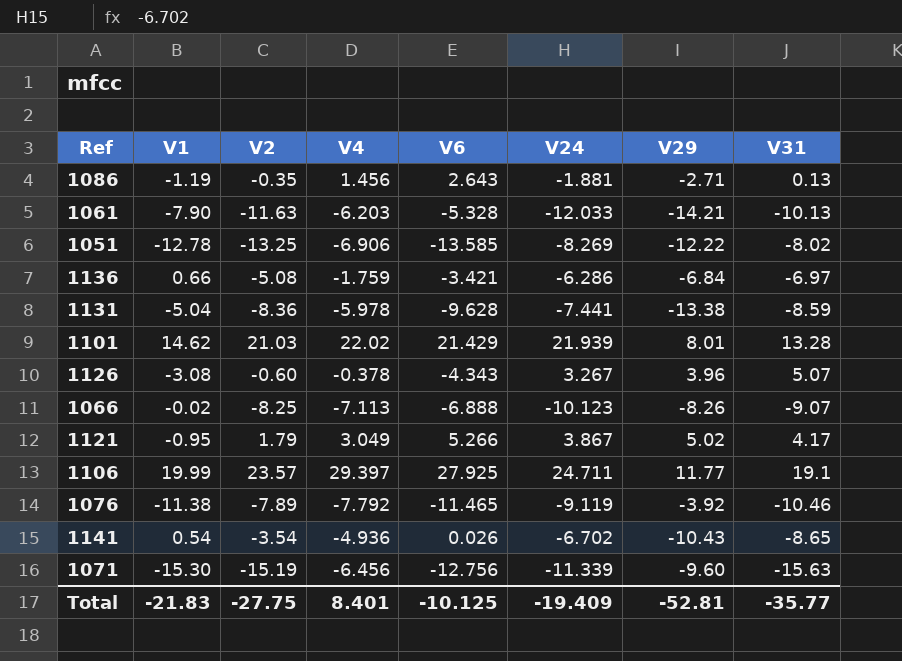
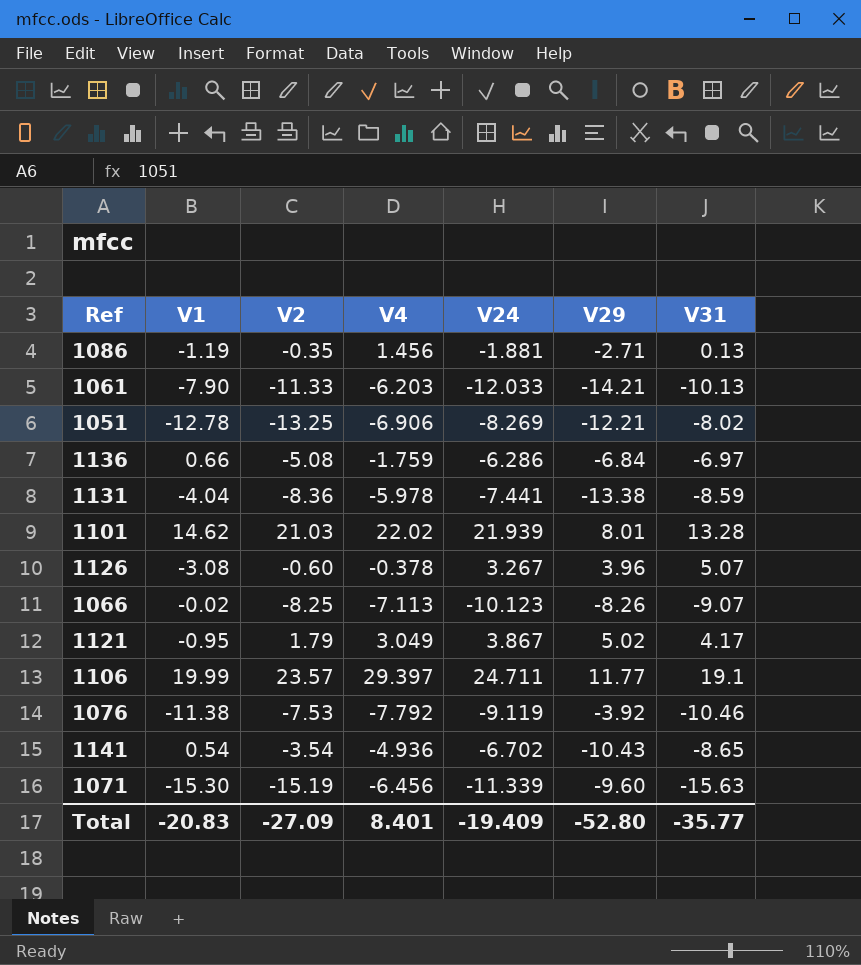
column V6 | position: 5 -> none
1061 | V2: -11.63 -> -11.33
1051 | V29: -12.22 -> -12.21
1131 | V1: -5.04 -> -4.04
1076 | V2: -7.89 -> -7.53
Total | V1: -21.83 -> -20.83
Total | V2: -27.75 -> -27.09
Total | V29: -52.81 -> -52.80

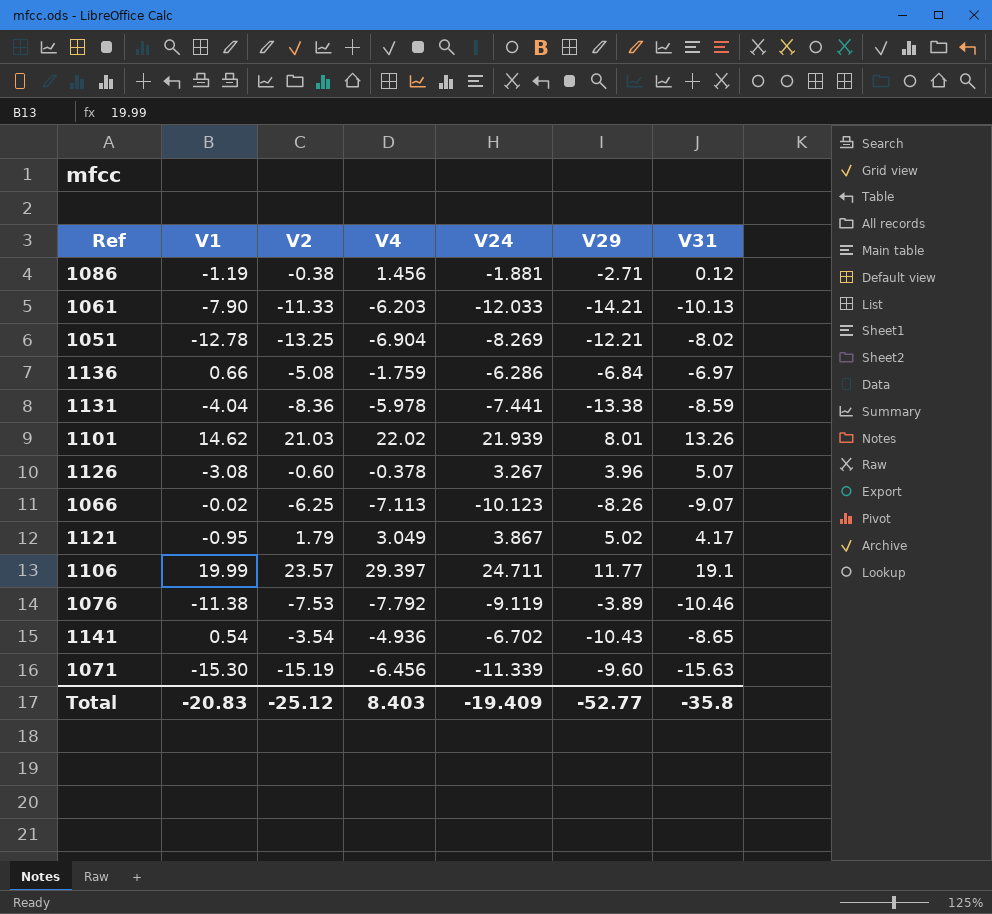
1086 | V2: -0.35 -> -0.38
1086 | V31: 0.13 -> 0.12
1051 | V4: -6.906 -> -6.904
1101 | V31: 13.28 -> 13.26
1066 | V2: -8.25 -> -6.25
1076 | V29: -3.92 -> -3.89
Total | V2: -27.09 -> -25.12
Total | V4: 8.401 -> 8.403
Total | V29: -52.80 -> -52.77
Total | V31: -35.77 -> -35.8

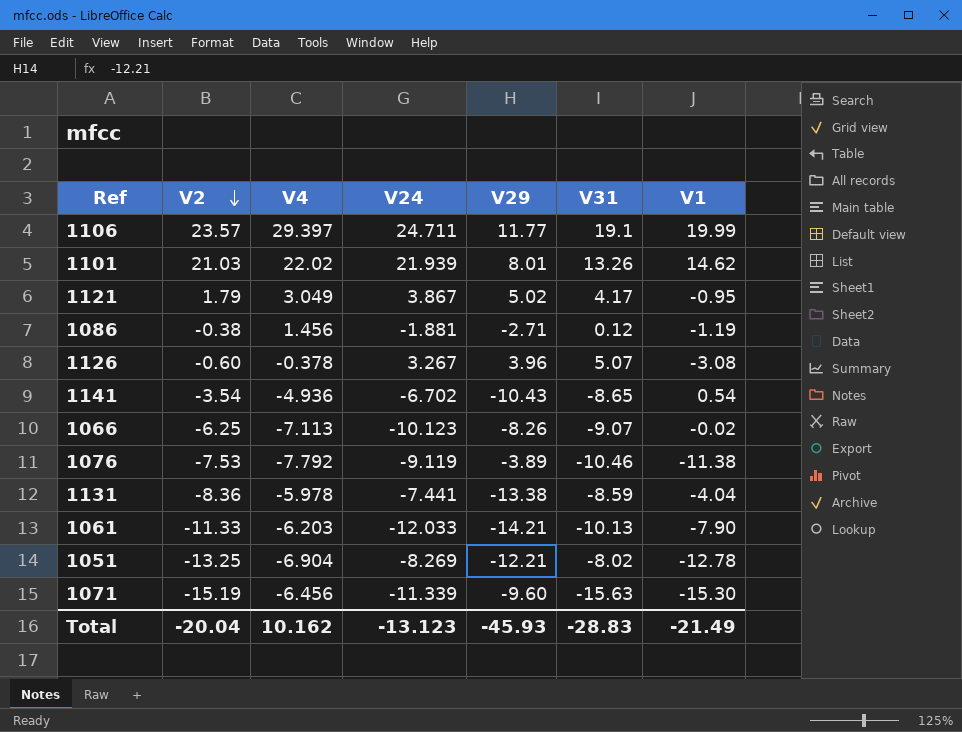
row order: none -> V2 descending
column V1 | position: 2 -> 7
row 1136: 0.66 | -5.08 | -1.759 | -6.286 | -6.84 | -6.97 -> none
Total | V2: -25.12 -> -20.04
Total | V4: 8.403 -> 10.162
Total | V24: -19.409 -> -13.123
Total | V29: -52.77 -> -45.93
Total | V31: -35.8 -> -28.83
Total | V1: -20.83 -> -21.49

